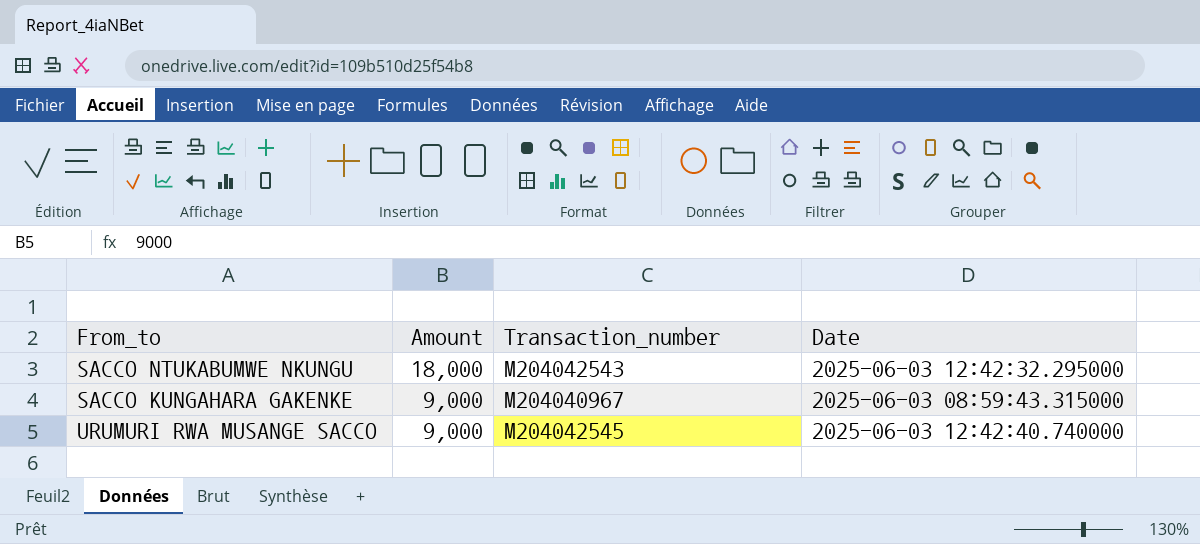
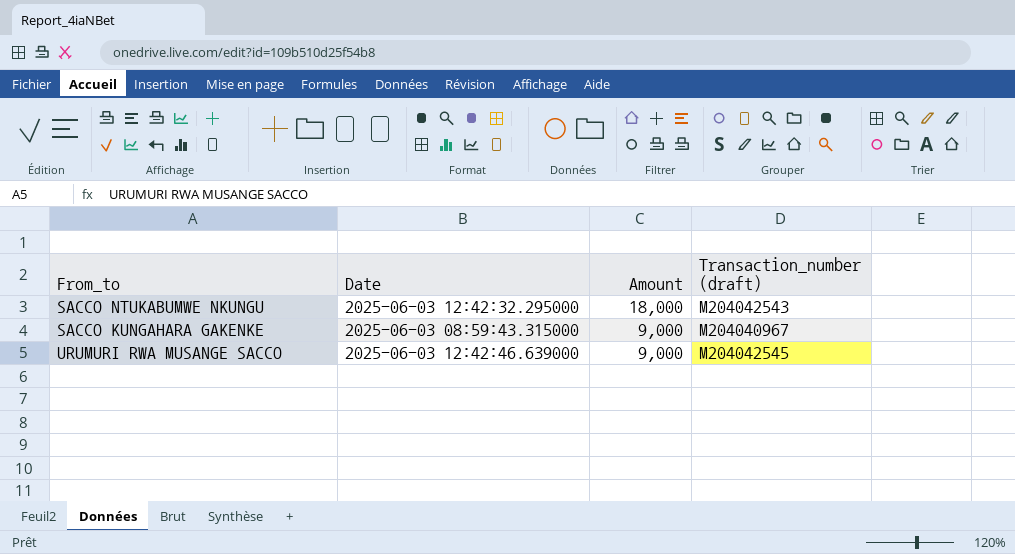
column Date | position: 4 -> 2
column name: Transaction_number -> Transaction_number (draft)
URUMURI RWA MUSANGE SACCO | Date: 2025-06-03 12:42:40.740000 -> 2025-06-03 12:42:46.639000

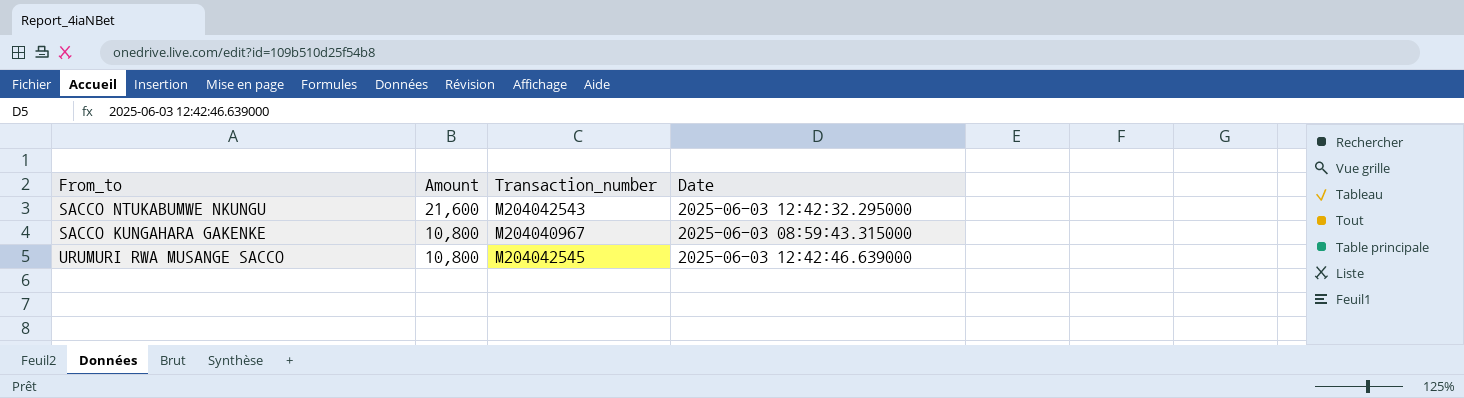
column name: Transaction_number (draft) -> Transaction_number
column Date | position: 2 -> 4
SACCO NTUKABUMWE NKUNGU | Amount: 18,000 -> 21,600
SACCO KUNGAHARA GAKENKE | Amount: 9,000 -> 10,800
URUMURI RWA MUSANGE SACCO | Amount: 9,000 -> 10,800

